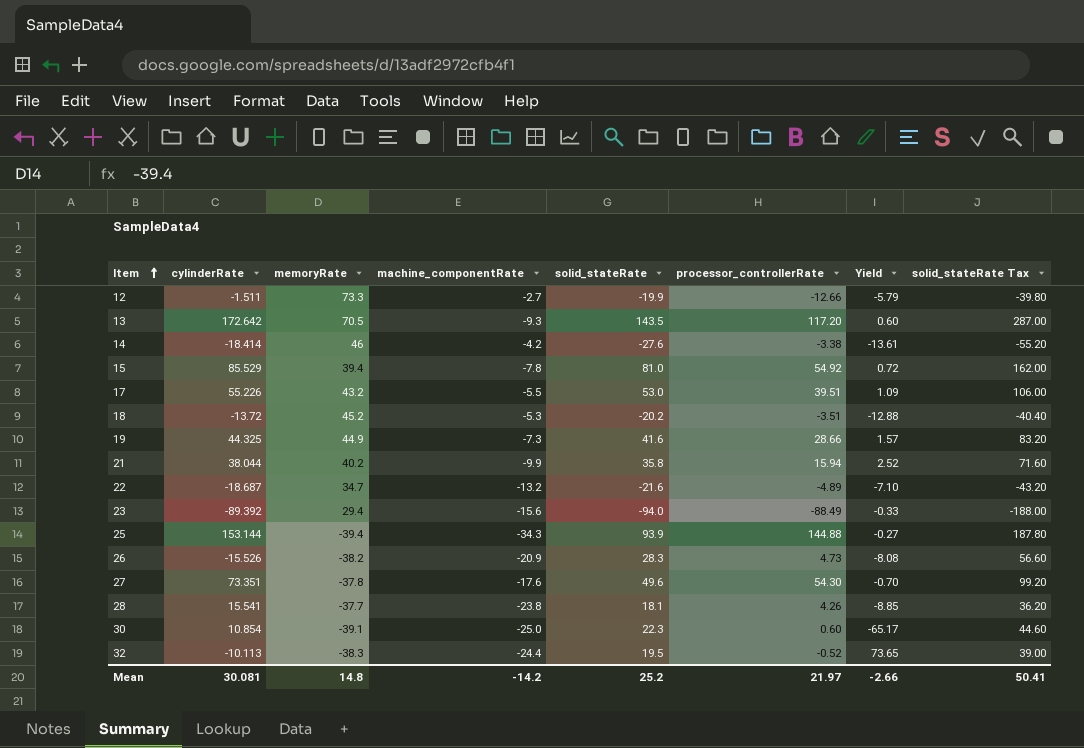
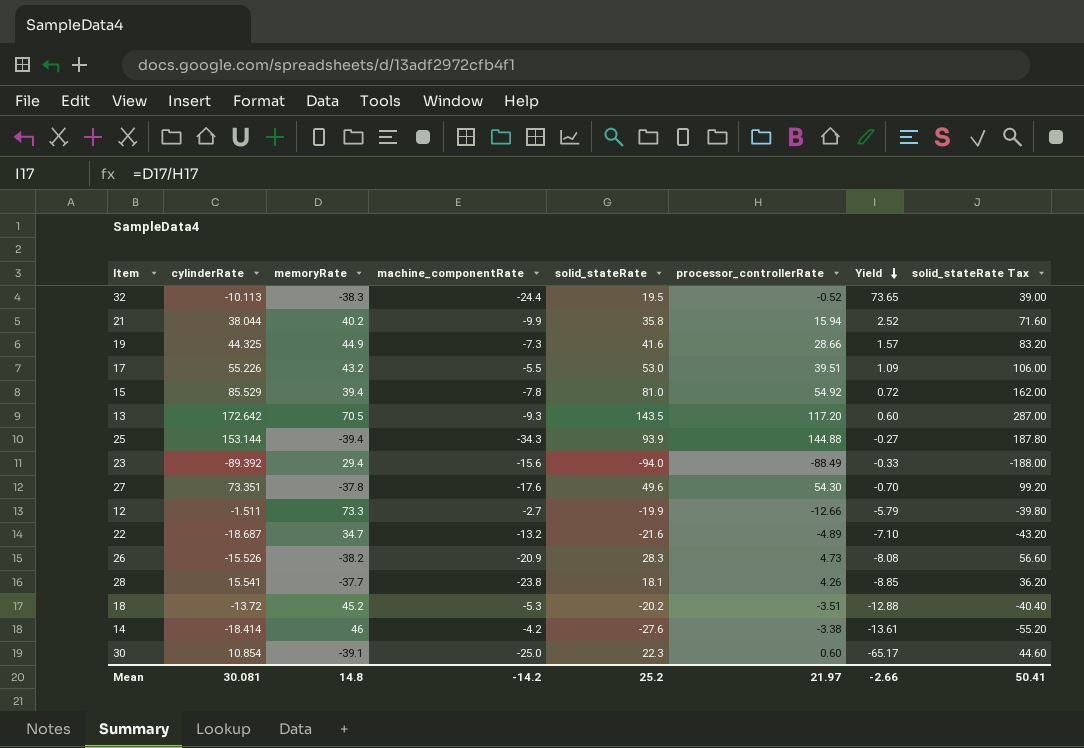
row order: Item ascending -> Yield descending

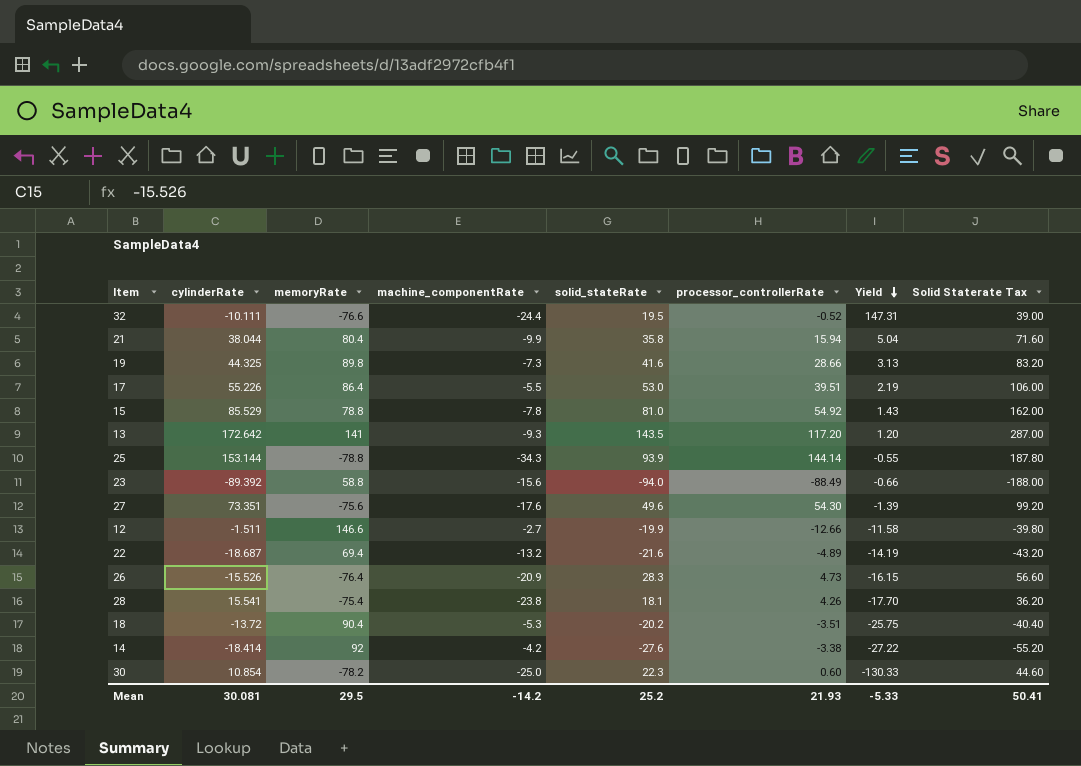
column name: solid_stateRate Tax -> Solid Staterate Tax
32 | cylinderRate: -10.113 -> -10.111
32 | memoryRate: -38.3 -> -76.6
32 | Yield: 73.65 -> 147.31
21 | memoryRate: 40.2 -> 80.4
21 | Yield: 2.52 -> 5.04
19 | memoryRate: 44.9 -> 89.8
19 | Yield: 1.57 -> 3.13
17 | memoryRate: 43.2 -> 86.4
17 | Yield: 1.09 -> 2.19
15 | memoryRate: 39.4 -> 78.8
15 | Yield: 0.72 -> 1.43
13 | memoryRate: 70.5 -> 141
13 | Yield: 0.60 -> 1.20
25 | memoryRate: -39.4 -> -78.8
25 | processor_controllerRate: 144.88 -> 144.14
25 | Yield: -0.27 -> -0.55
23 | memoryRate: 29.4 -> 58.8
23 | Yield: -0.33 -> -0.66
27 | memoryRate: -37.8 -> -75.6
27 | Yield: -0.70 -> -1.39
12 | memoryRate: 73.3 -> 146.6
12 | Yield: -5.79 -> -11.58
22 | memoryRate: 34.7 -> 69.4
22 | Yield: -7.10 -> -14.19
26 | memoryRate: -38.2 -> -76.4
26 | Yield: -8.08 -> -16.15
28 | memoryRate: -37.7 -> -75.4
28 | Yield: -8.85 -> -17.70
18 | memoryRate: 45.2 -> 90.4
18 | Yield: -12.88 -> -25.75
14 | memoryRate: 46 -> 92
14 | Yield: -13.61 -> -27.22
30 | memoryRate: -39.1 -> -78.2
30 | Yield: -65.17 -> -130.33
Mean | memoryRate: 14.8 -> 29.5
Mean | processor_controllerRate: 21.97 -> 21.93
Mean | Yield: -2.66 -> -5.33

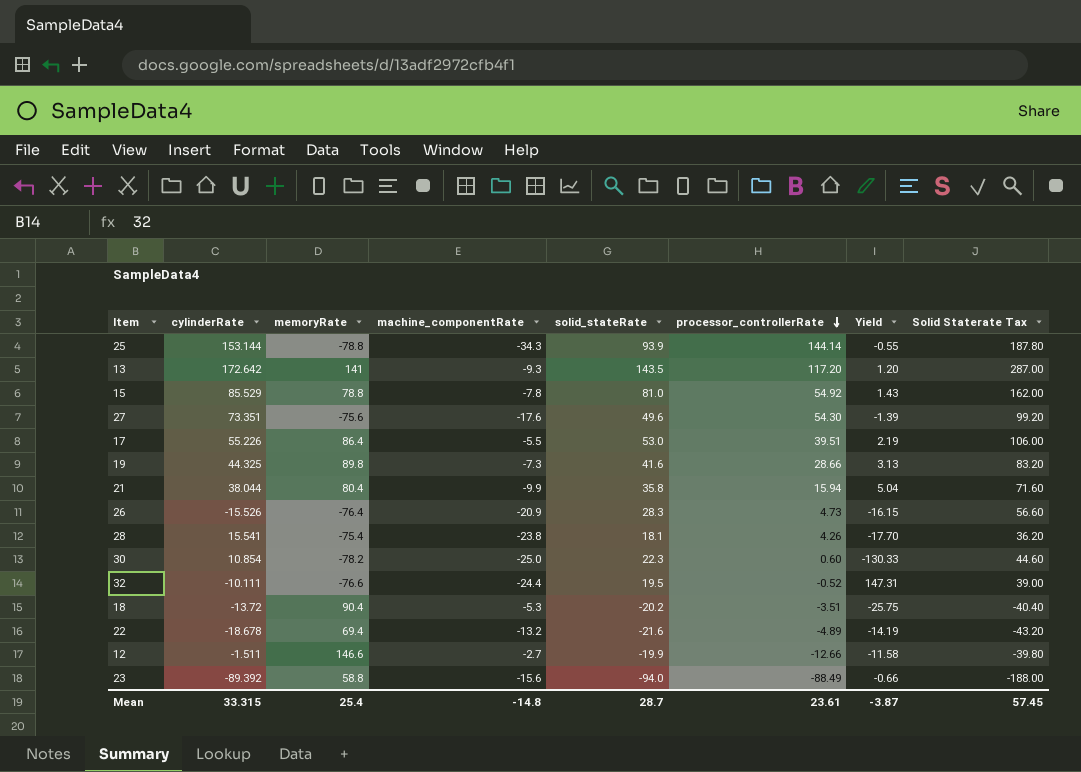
row order: Yield descending -> processor_controllerRate descending
row 14: -18.414 | 92 | -4.2 | -27.6 | -3.38 | -27.22 | -55.20 -> none
22 | cylinderRate: -18.687 -> -18.678
Mean | cylinderRate: 30.081 -> 33.315
Mean | memoryRate: 29.5 -> 25.4
Mean | machine_componentRate: -14.2 -> -14.8
Mean | solid_stateRate: 25.2 -> 28.7
Mean | processor_controllerRate: 21.93 -> 23.61
Mean | Yield: -5.33 -> -3.87
Mean | Solid Staterate Tax: 50.41 -> 57.45

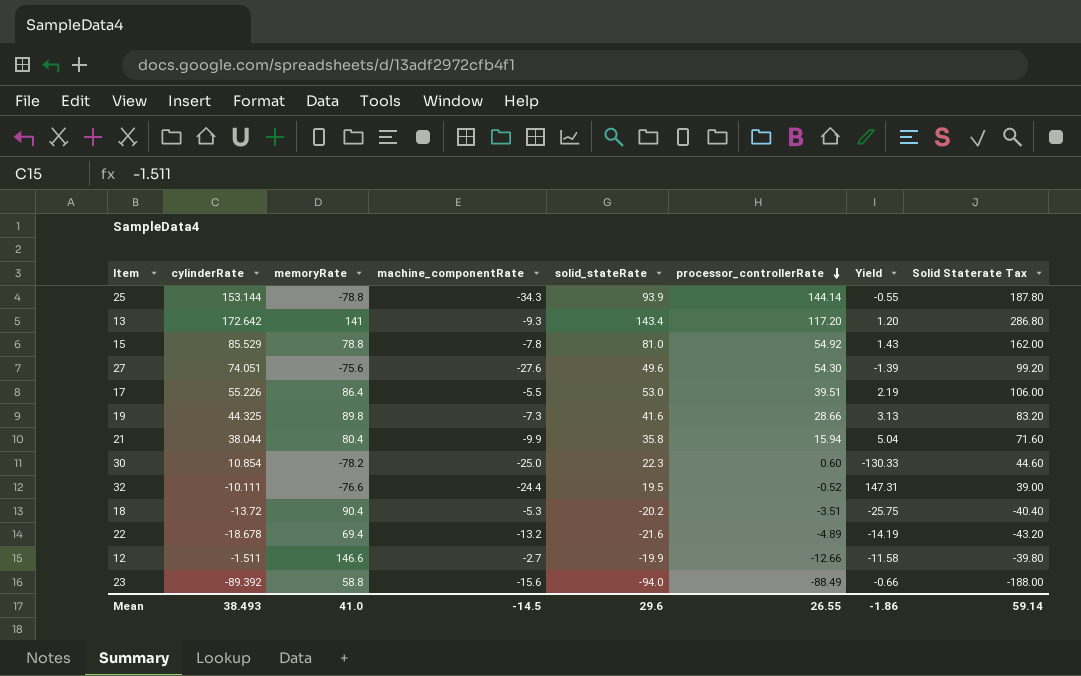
row 26: -15.526 | -76.4 | -20.9 | 28.3 | 4.73 | -16.15 | 56.60 -> none
row 28: 15.541 | -75.4 | -23.8 | 18.1 | 4.26 | -17.70 | 36.20 -> none
13 | solid_stateRate: 143.5 -> 143.4
13 | Solid Staterate Tax: 287.00 -> 286.80
27 | cylinderRate: 73.351 -> 74.051
27 | machine_componentRate: -17.6 -> -27.6
Mean | cylinderRate: 33.315 -> 38.493
Mean | memoryRate: 25.4 -> 41.0
Mean | machine_componentRate: -14.8 -> -14.5
Mean | solid_stateRate: 28.7 -> 29.6
Mean | processor_controllerRate: 23.61 -> 26.55
Mean | Yield: -3.87 -> -1.86
Mean | Solid Staterate Tax: 57.45 -> 59.14

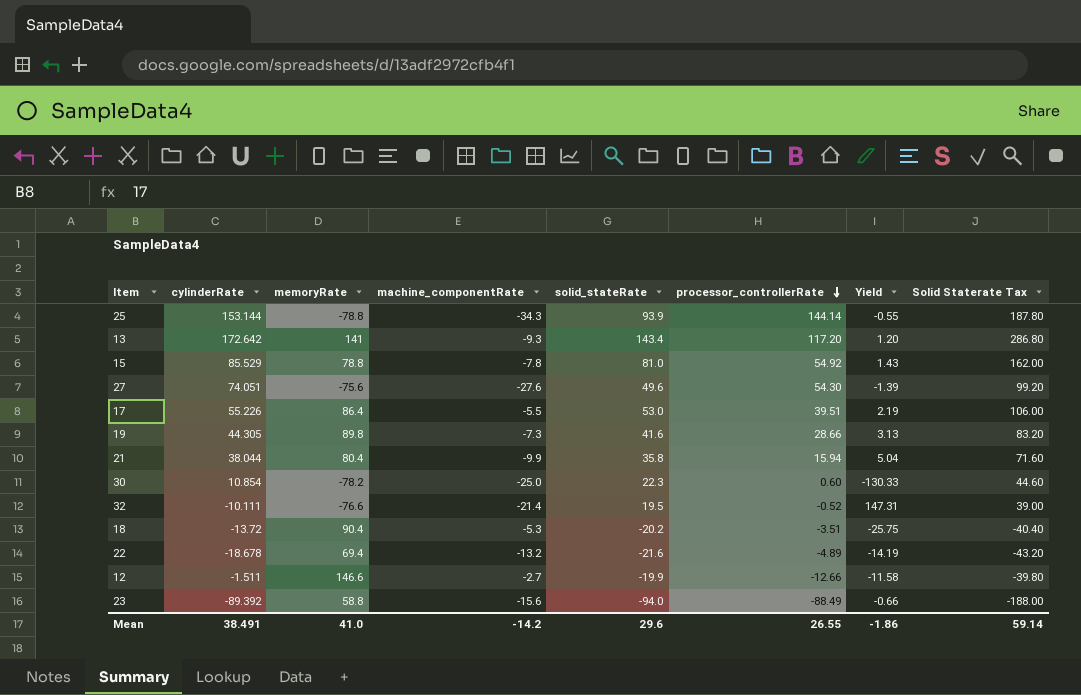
19 | cylinderRate: 44.325 -> 44.305
32 | machine_componentRate: -24.4 -> -21.4
Mean | cylinderRate: 38.493 -> 38.491
Mean | machine_componentRate: -14.5 -> -14.2

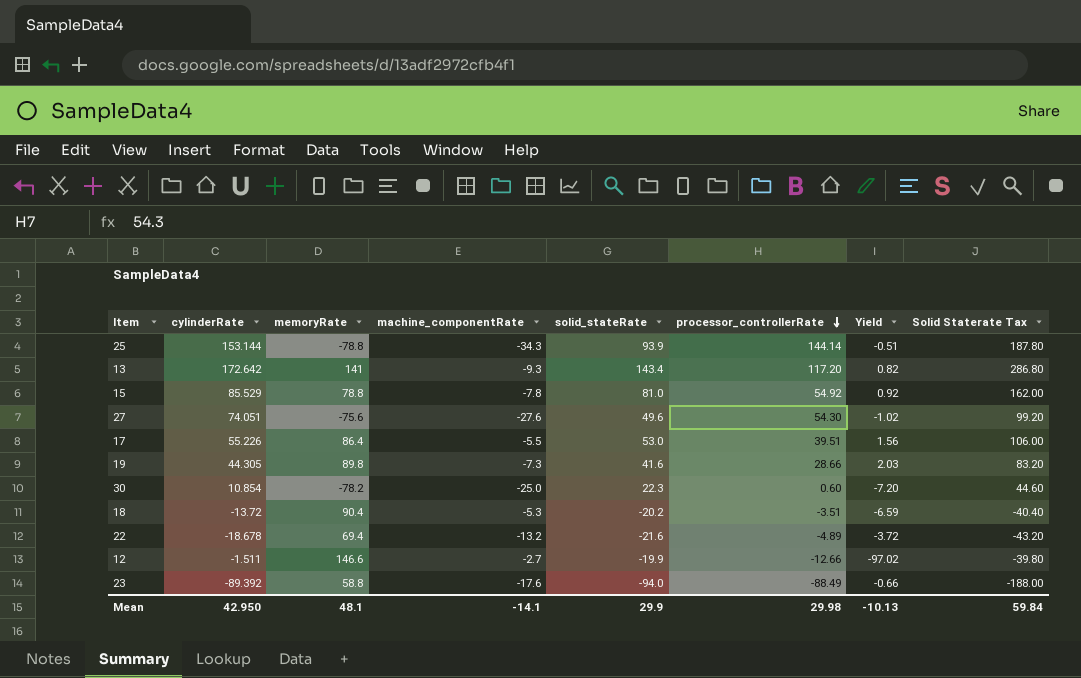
column Yield | formula: [memoryRate] / [processor_controllerRate] -> [memoryRate] / [cylinderRate]
row 21: 38.044 | 80.4 | -9.9 | 35.8 | 15.94 | 5.04 | 71.60 -> none
row 32: -10.111 | -76.6 | -21.4 | 19.5 | -0.52 | 147.31 | 39.00 -> none
23 | machine_componentRate: -15.6 -> -17.6
Mean | cylinderRate: 38.491 -> 42.950
Mean | memoryRate: 41.0 -> 48.1
Mean | machine_componentRate: -14.2 -> -14.1
Mean | solid_stateRate: 29.6 -> 29.9
Mean | processor_controllerRate: 26.55 -> 29.98
Mean | Yield: -1.86 -> -10.13
Mean | Solid Staterate Tax: 59.14 -> 59.84

